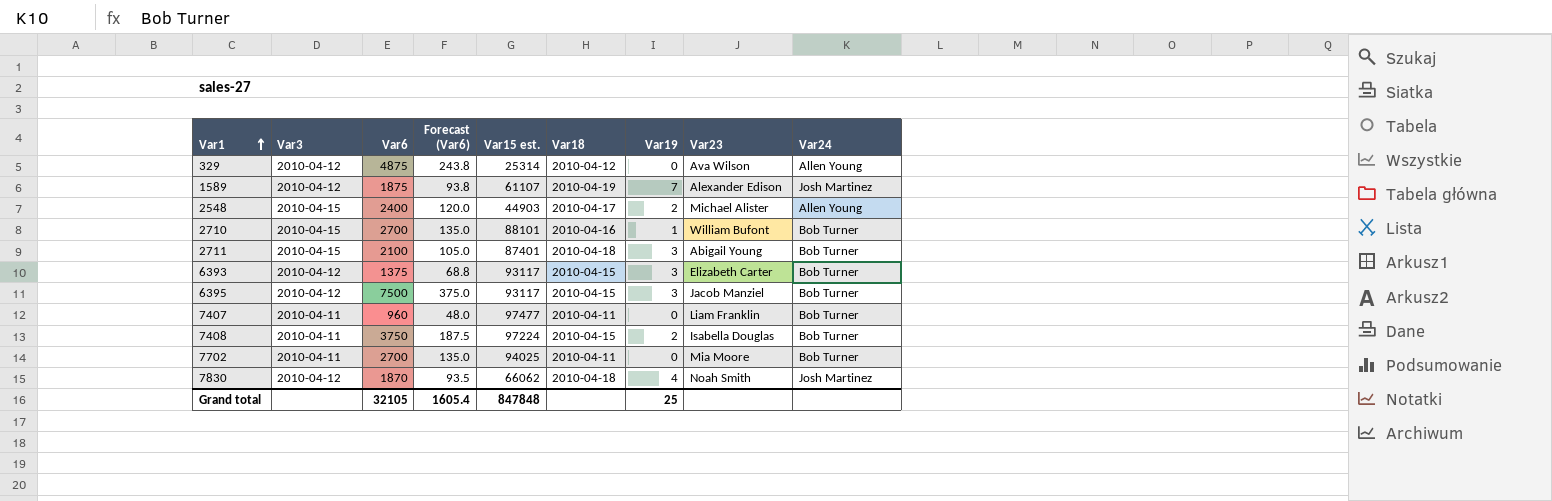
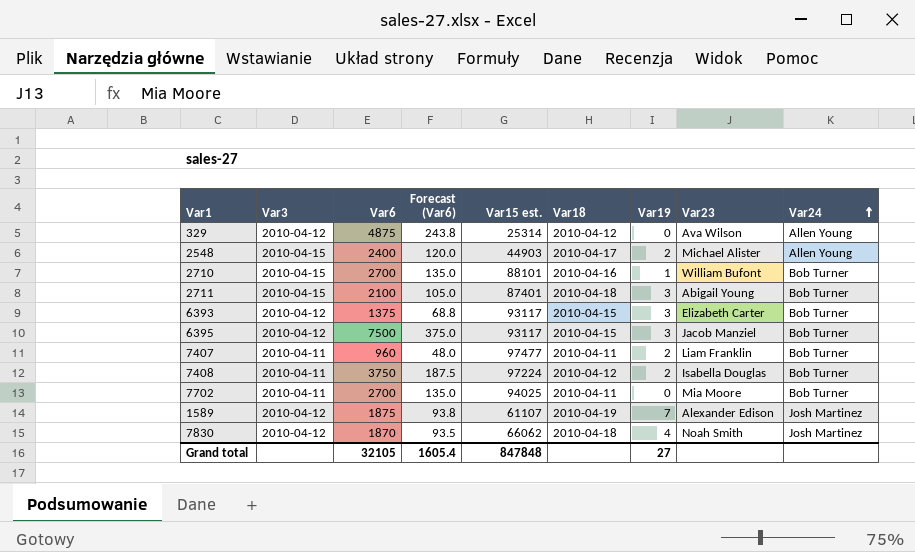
row order: Var1 ascending -> Var24 ascending
7407 | Var19: 0 -> 2
7408 | Var18: 2010-04-15 -> 2010-04-12
Grand total | Var19: 25 -> 27

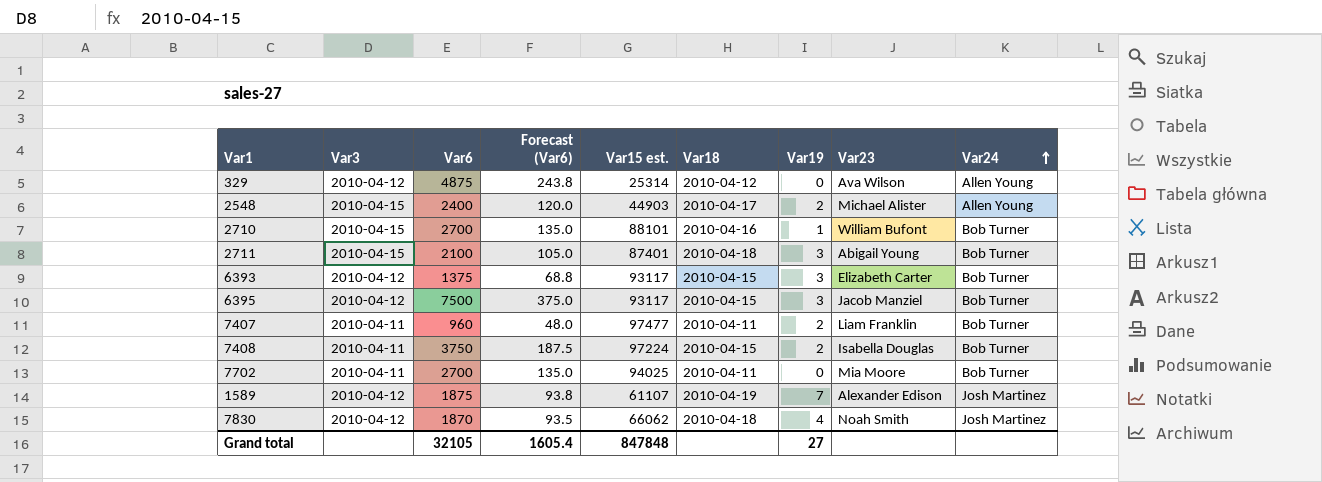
7408 | Var18: 2010-04-12 -> 2010-04-15

